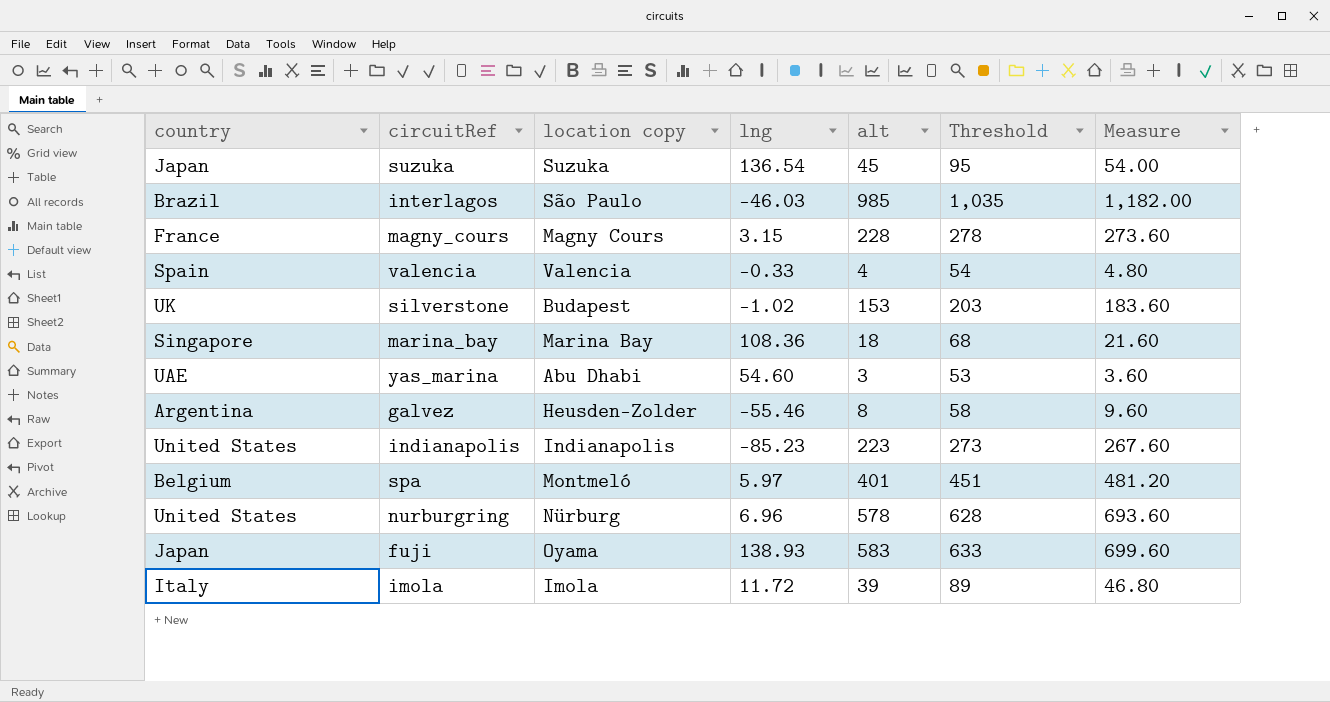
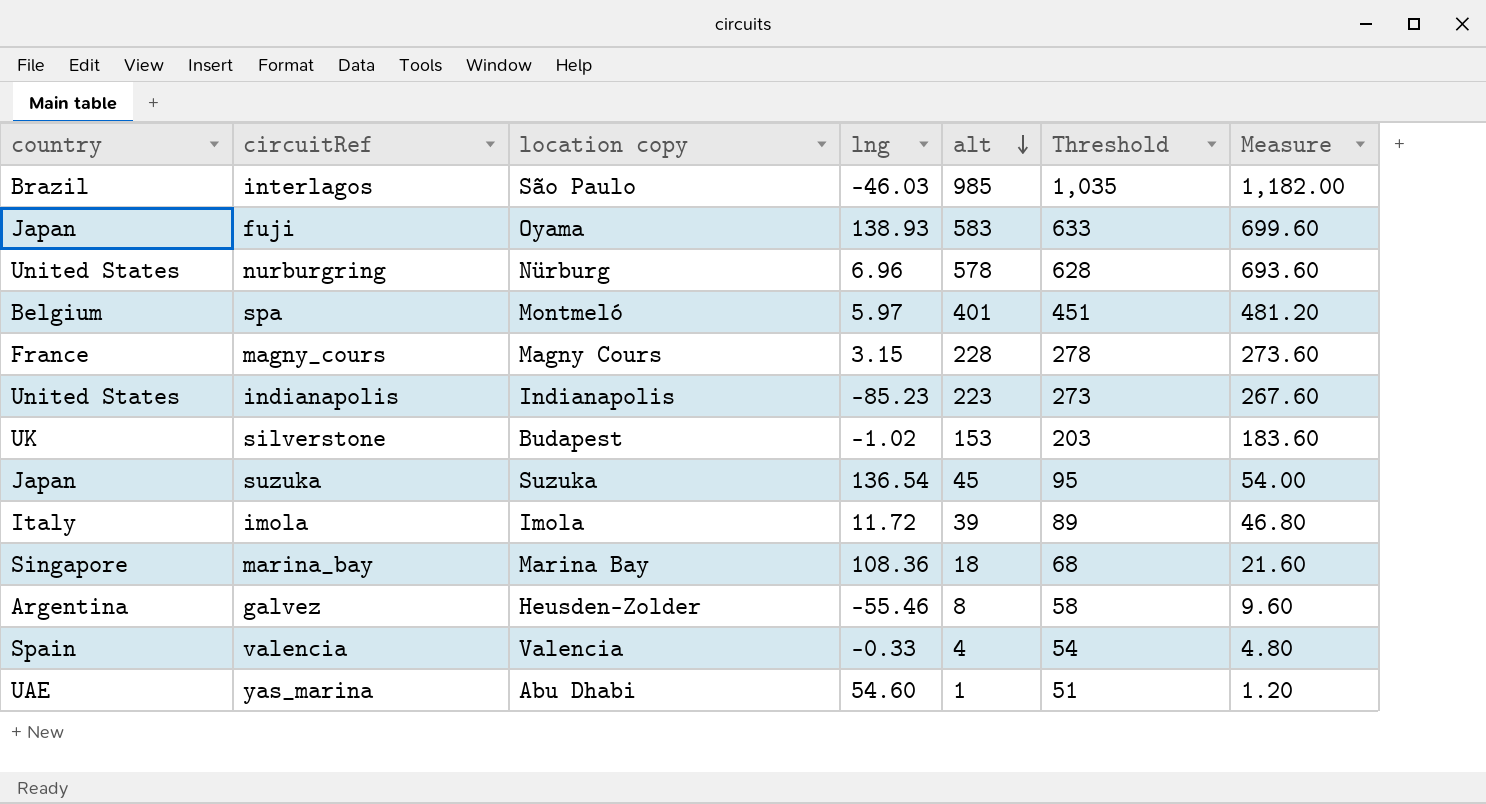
row order: none -> alt descending
yas_marina | alt: 3 -> 1
yas_marina | Threshold: 53 -> 51
yas_marina | Measure: 3.60 -> 1.20

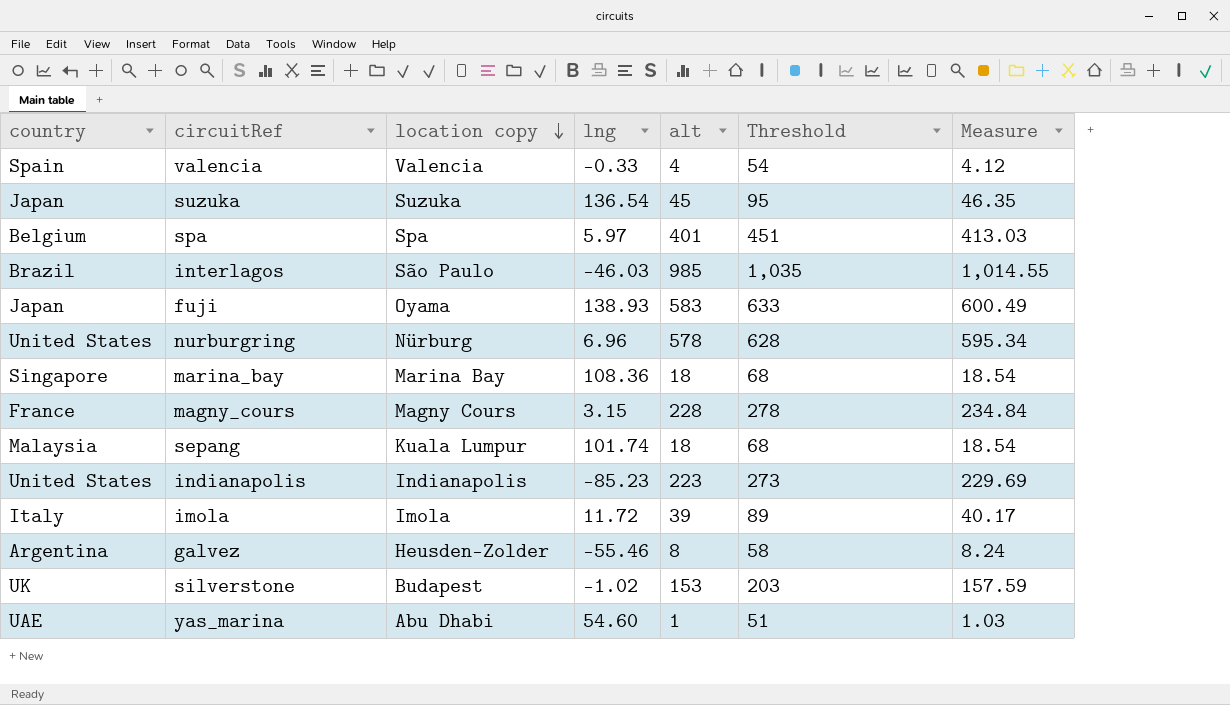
row order: alt descending -> location copy descending
column Measure | formula: [alt] * 1.2 -> [alt] * 1.03
spa | location copy: Montmeló -> Spa
row sepang: none -> Malaysia | Kuala Lumpur | 101.74 | 18 | 68 | 18.54

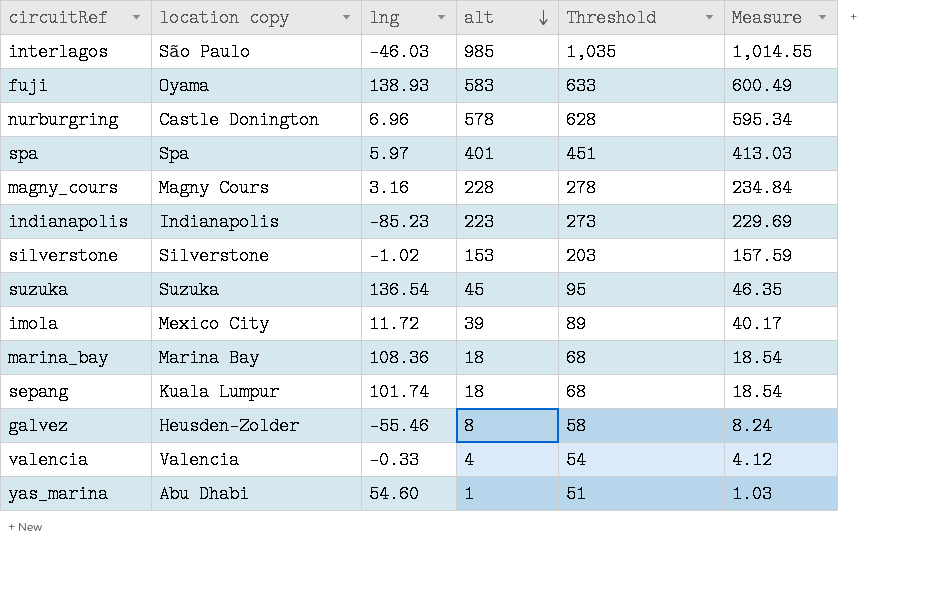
row order: location copy descending -> alt descending
column country | position: 1 -> none
nurburgring | location copy: Nürburg -> Castle Donington
magny_cours | lng: 3.15 -> 3.16
silverstone | location copy: Budapest -> Silverstone
imola | location copy: Imola -> Mexico City

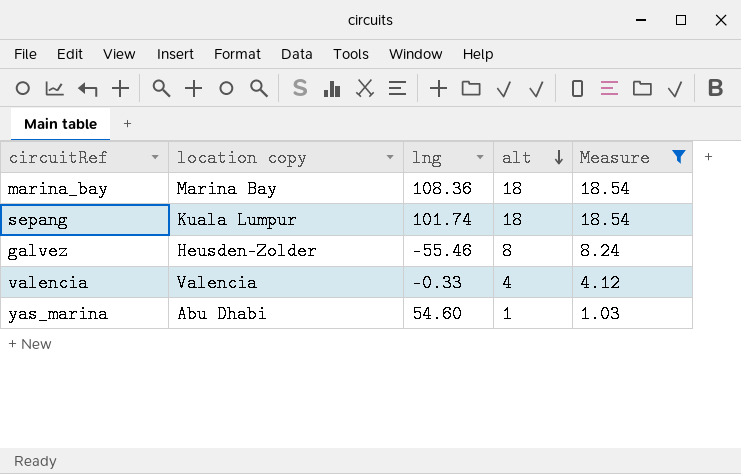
filter: none -> Measure <= 18.54
column Threshold | formula: [alt] + 50 -> none

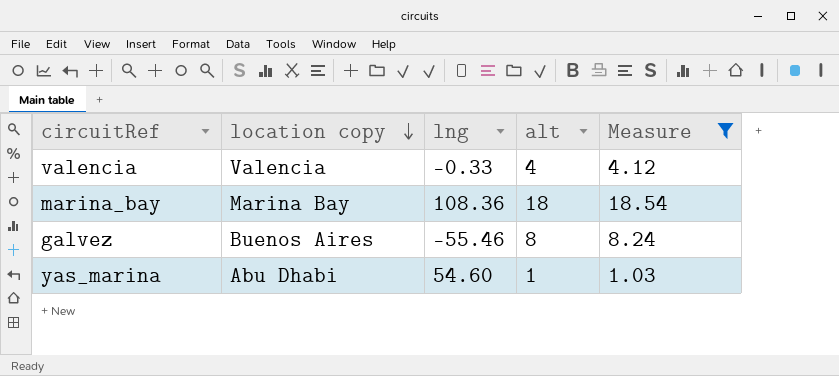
row order: alt descending -> location copy descending
row sepang: Kuala Lumpur | 101.74 | 18 | 18.54 -> none
galvez | location copy: Heusden-Zolder -> Buenos Aires

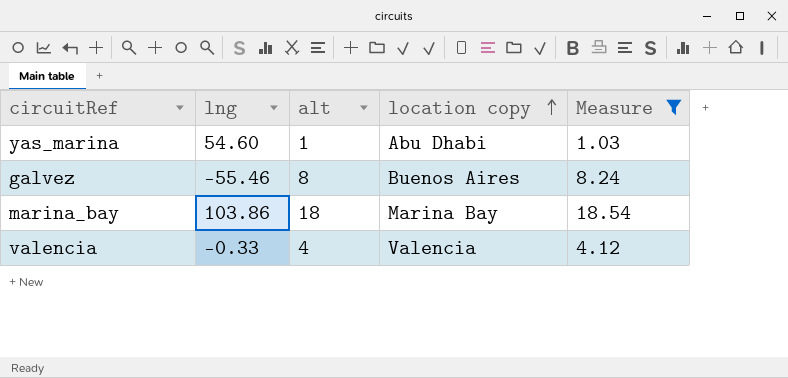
row order: location copy descending -> location copy ascending
column location copy | position: 2 -> 4
marina_bay | lng: 108.36 -> 103.86

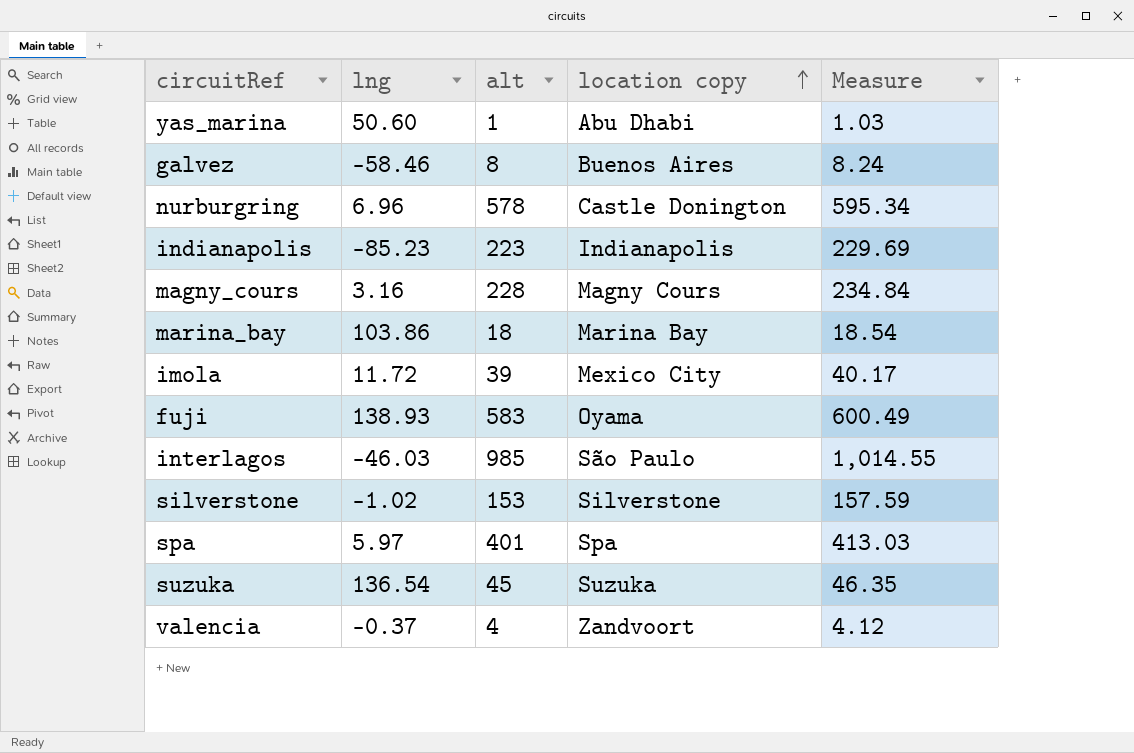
filter: Measure <= 18.54 -> none
yas_marina | lng: 54.60 -> 50.60
galvez | lng: -55.46 -> -58.46
valencia | lng: -0.33 -> -0.37
valencia | location copy: Valencia -> Zandvoort

